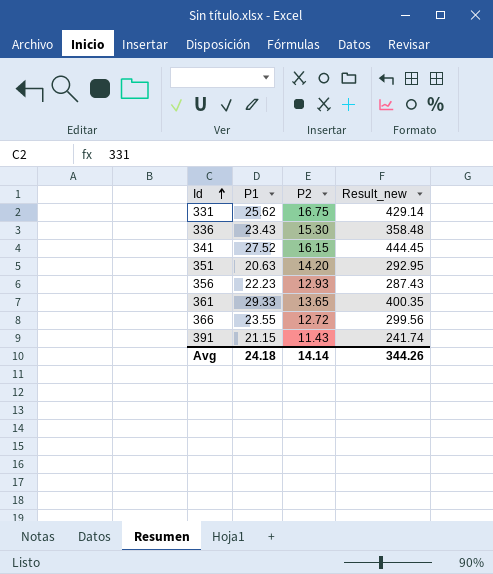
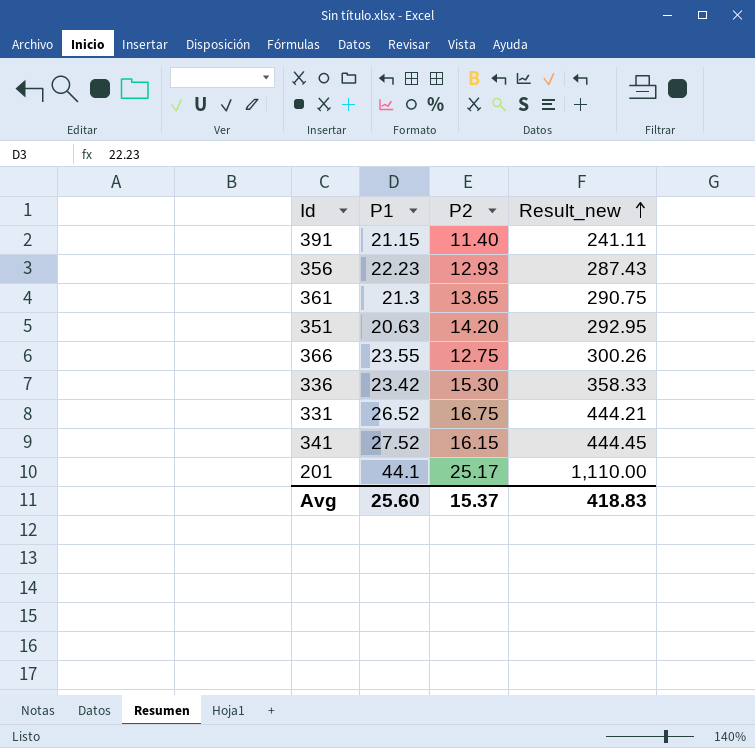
row order: Id ascending -> Result_new ascending
391 | P2: 11.43 -> 11.40
391 | Result_new: 241.74 -> 241.11
361 | P1: 29.33 -> 21.3
361 | Result_new: 400.35 -> 290.75
366 | P2: 12.72 -> 12.75
366 | Result_new: 299.56 -> 300.26
336 | P1: 23.43 -> 23.42
336 | Result_new: 358.48 -> 358.33
331 | P1: 25.62 -> 26.52
331 | Result_new: 429.14 -> 444.21
row 201: none -> 44.1 | 25.17 | 1,110.00
Avg | P1: 24.18 -> 25.60
Avg | P2: 14.14 -> 15.37
Avg | Result_new: 344.26 -> 418.83

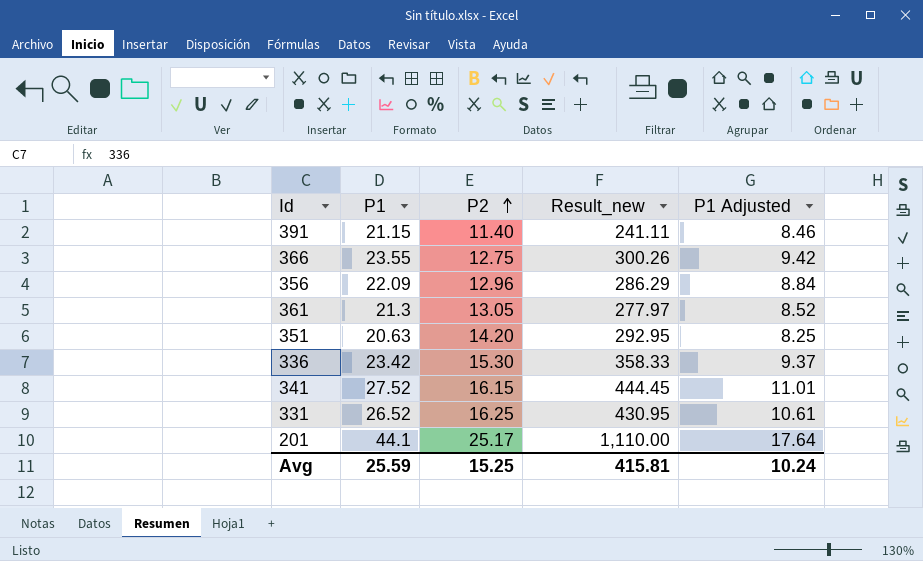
row order: Result_new ascending -> P2 ascending
column P1 Adjusted | formula: none -> [P1] * 0.4
356 | P1: 22.23 -> 22.09
356 | P2: 12.93 -> 12.96
356 | Result_new: 287.43 -> 286.29
361 | P2: 13.65 -> 13.05
361 | Result_new: 290.75 -> 277.97
331 | P2: 16.75 -> 16.25
331 | Result_new: 444.21 -> 430.95
Avg | P1: 25.60 -> 25.59
Avg | P2: 15.37 -> 15.25
Avg | Result_new: 418.83 -> 415.81

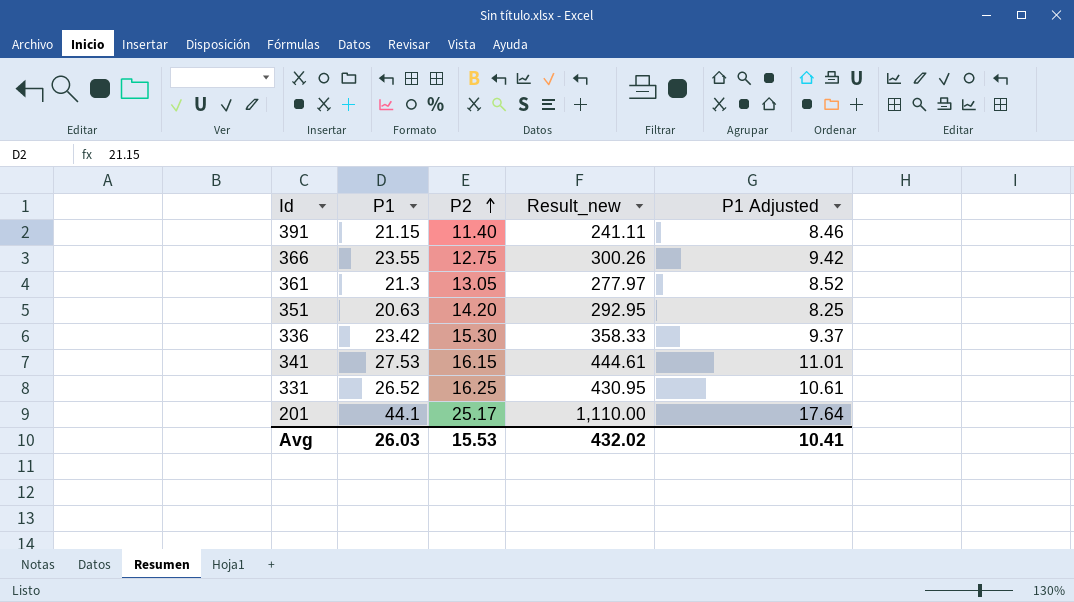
row 356: 22.09 | 12.96 | 286.29 | 8.84 -> none
341 | P1: 27.52 -> 27.53
341 | Result_new: 444.45 -> 444.61
Avg | P1: 25.59 -> 26.03
Avg | P2: 15.25 -> 15.53
Avg | Result_new: 415.81 -> 432.02
Avg | P1 Adjusted: 10.24 -> 10.41

